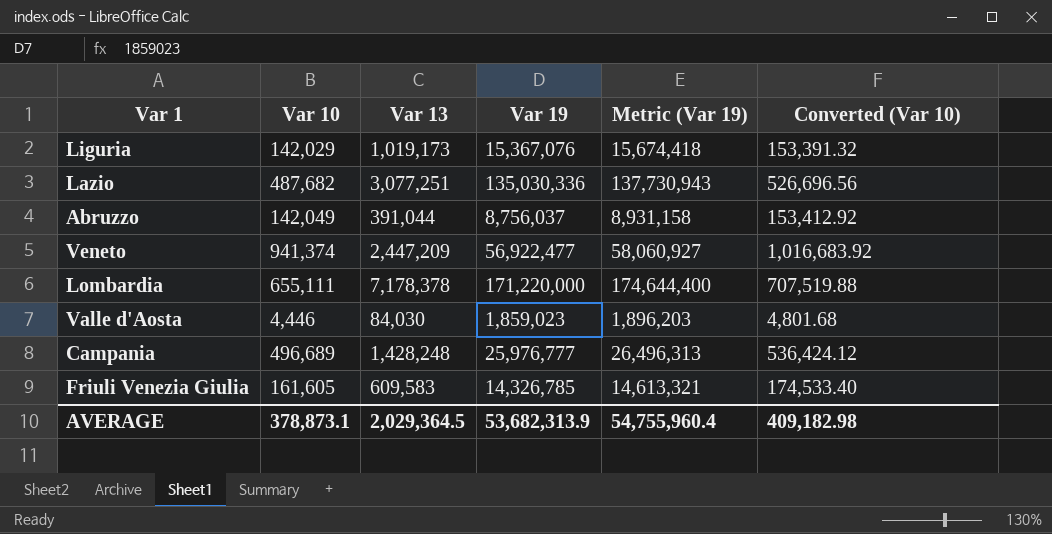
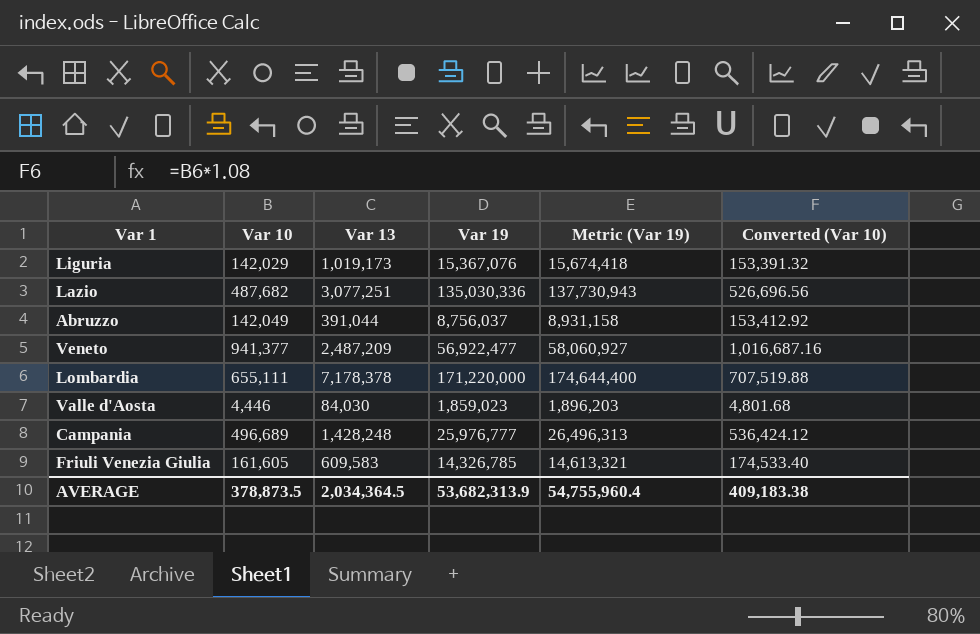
Veneto | Var 10: 941,374 -> 941,377
Veneto | Var 13: 2,447,209 -> 2,487,209
Veneto | Converted (Var 10): 1,016,683.92 -> 1,016,687.16
AVERAGE | Var 10: 378,873.1 -> 378,873.5
AVERAGE | Var 13: 2,029,364.5 -> 2,034,364.5
AVERAGE | Converted (Var 10): 409,182.98 -> 409,183.38

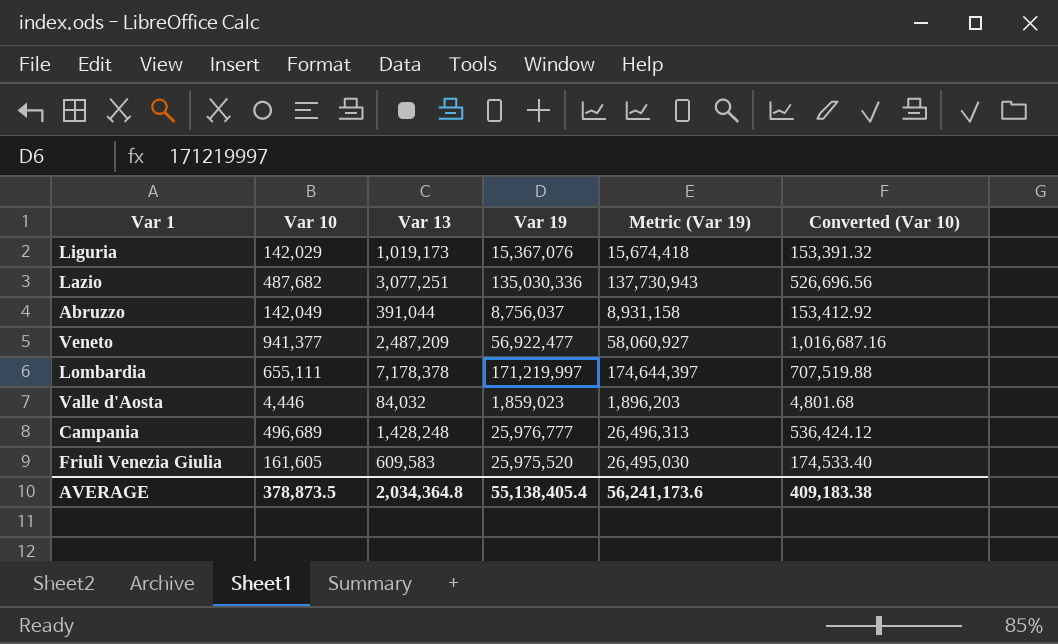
Lombardia | Var 19: 171,220,000 -> 171,219,997
Lombardia | Metric (Var 19): 174,644,400 -> 174,644,397
Valle d'Aosta | Var 13: 84,030 -> 84,032
Friuli Venezia Giulia | Var 19: 14,326,785 -> 25,975,520
Friuli Venezia Giulia | Metric (Var 19): 14,613,321 -> 26,495,030
AVERAGE | Var 13: 2,034,364.5 -> 2,034,364.8
AVERAGE | Var 19: 53,682,313.9 -> 55,138,405.4
AVERAGE | Metric (Var 19): 54,755,960.4 -> 56,241,173.6

